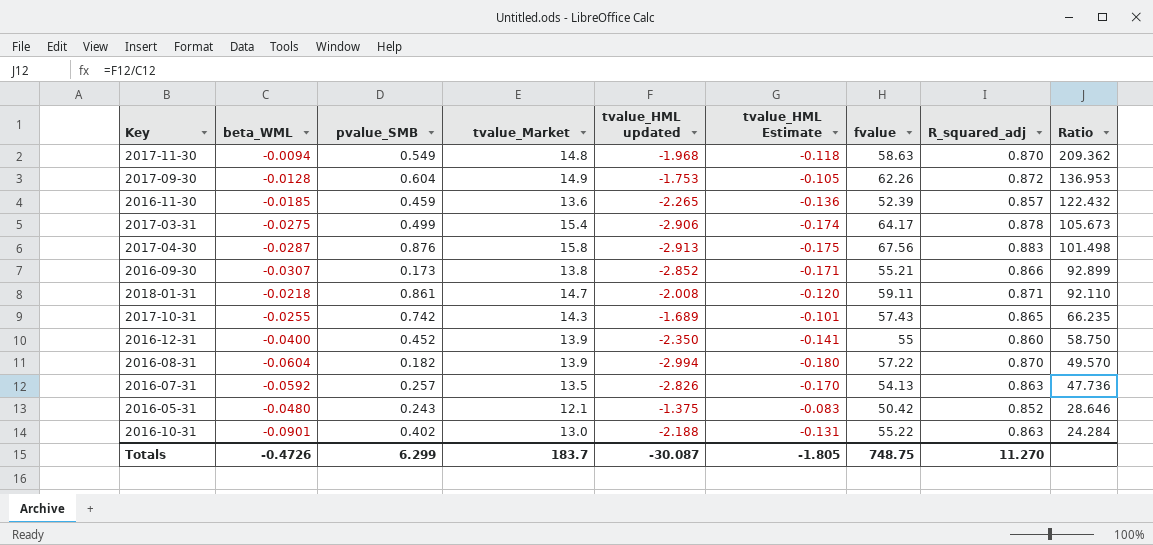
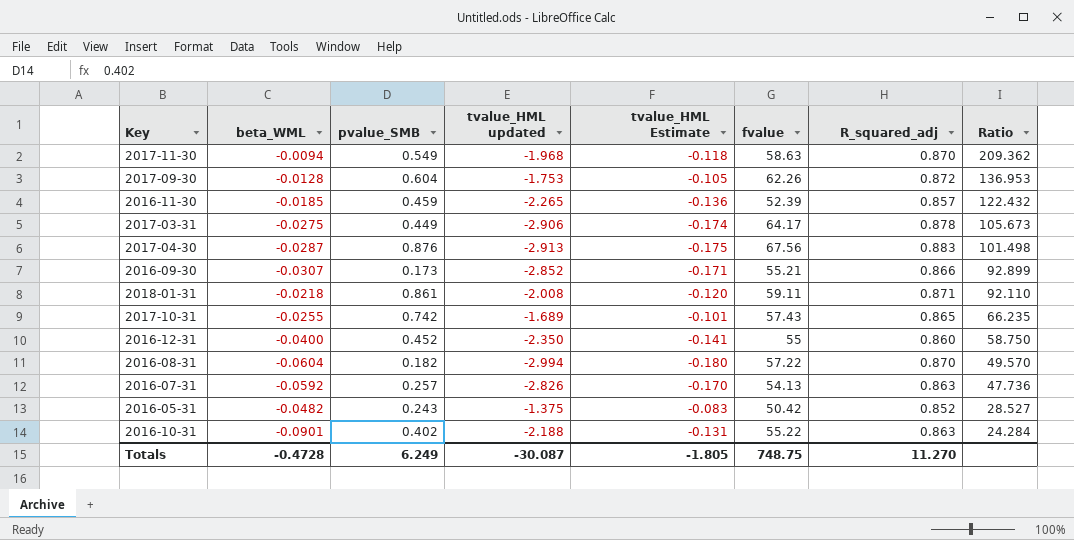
column tvalue_Market | position: 4 -> none
2017-03-31 | pvalue_SMB: 0.499 -> 0.449
2016-05-31 | beta_WML: -0.0480 -> -0.0482
2016-05-31 | Ratio: 28.646 -> 28.527
Totals | beta_WML: -0.4726 -> -0.4728
Totals | pvalue_SMB: 6.299 -> 6.249

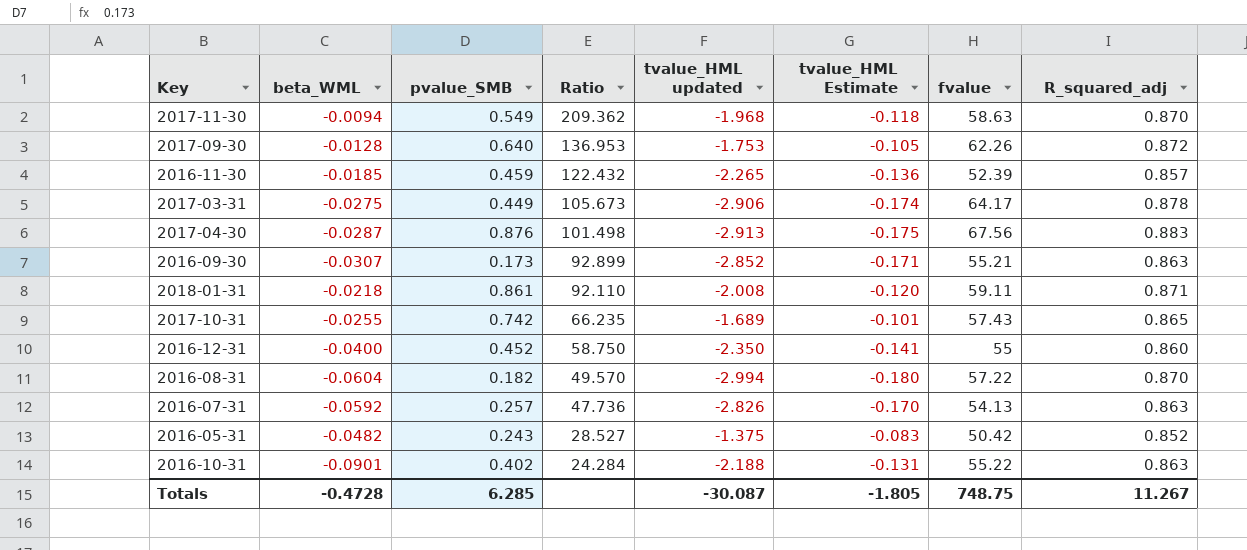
column Ratio | position: 8 -> 4
2017-09-30 | pvalue_SMB: 0.604 -> 0.640
2016-09-30 | R_squared_adj: 0.866 -> 0.863
Totals | pvalue_SMB: 6.249 -> 6.285
Totals | R_squared_adj: 11.270 -> 11.267

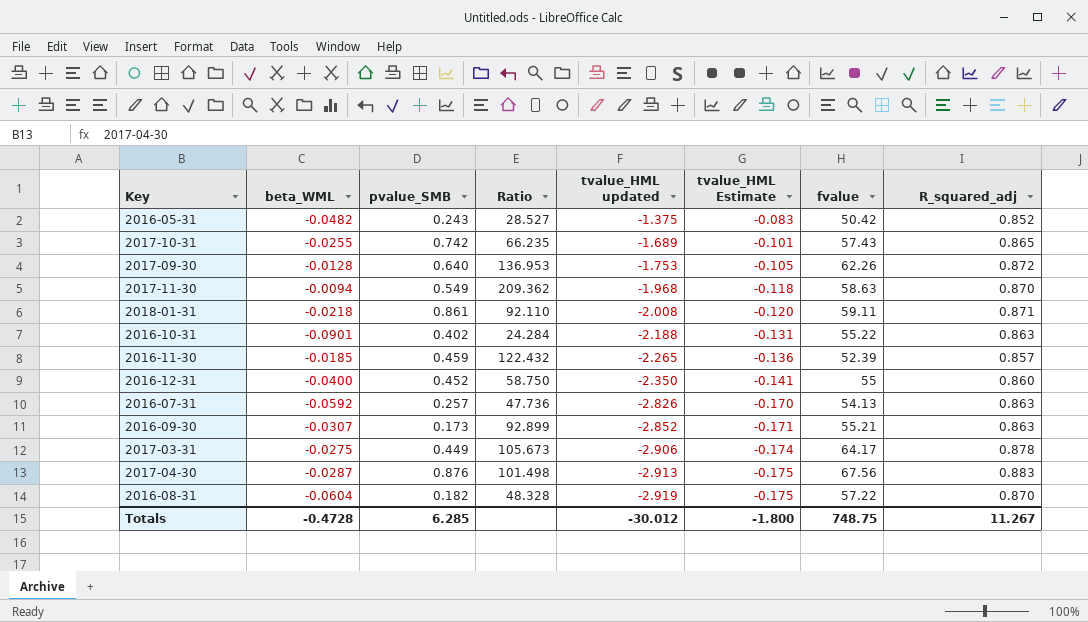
row order: Ratio descending -> tvalue_HML updated descending
2016-08-31 | Ratio: 49.570 -> 48.328
2016-08-31 | tvalue_HML updated: -2.994 -> -2.919
2016-08-31 | tvalue_HML Estimate: -0.180 -> -0.175
Totals | tvalue_HML updated: -30.087 -> -30.012
Totals | tvalue_HML Estimate: -1.805 -> -1.800

